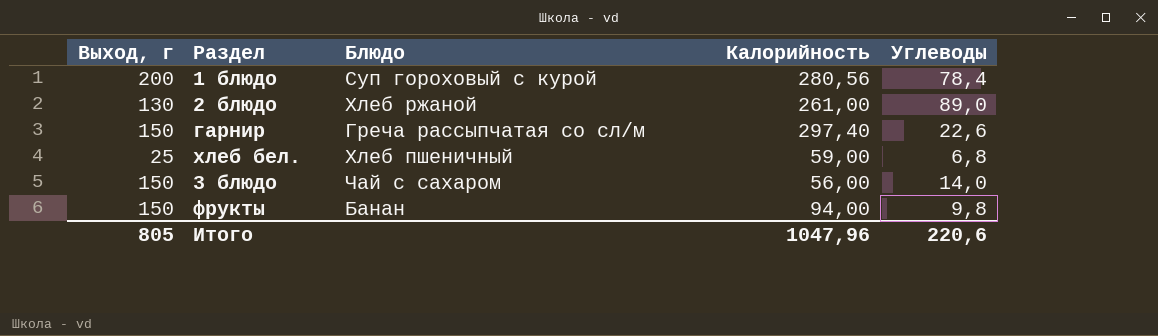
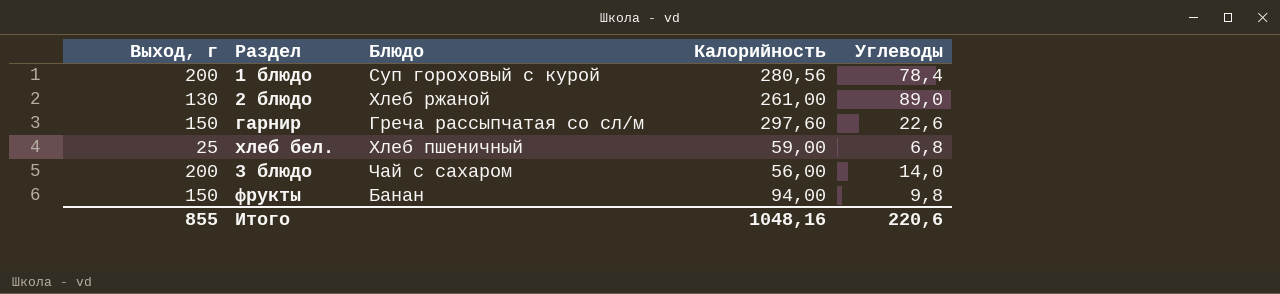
гарнир | Калорийность: 297,40 -> 297,60
3 блюдо | Выход, г: 150 -> 200
Итого | Выход, г: 805 -> 855
Итого | Калорийность: 1047,96 -> 1048,16

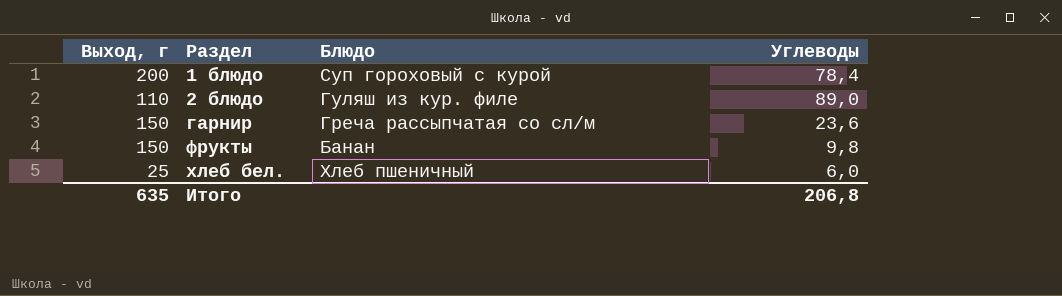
row order: none -> Раздел ascending
column Калорийность | position: 4 -> none
row 3 блюдо: 200 | Чай с сахаром | 56,00 | 14,0 -> none
2 блюдо | Выход, г: 130 -> 110
2 блюдо | Блюдо: Хлеб ржаной -> Гуляш из кур. филе
гарнир | Углеводы: 22,6 -> 23,6
хлеб бел. | Углеводы: 6,8 -> 6,0
Итого | Выход, г: 855 -> 635
Итого | Углеводы: 220,6 -> 206,8

